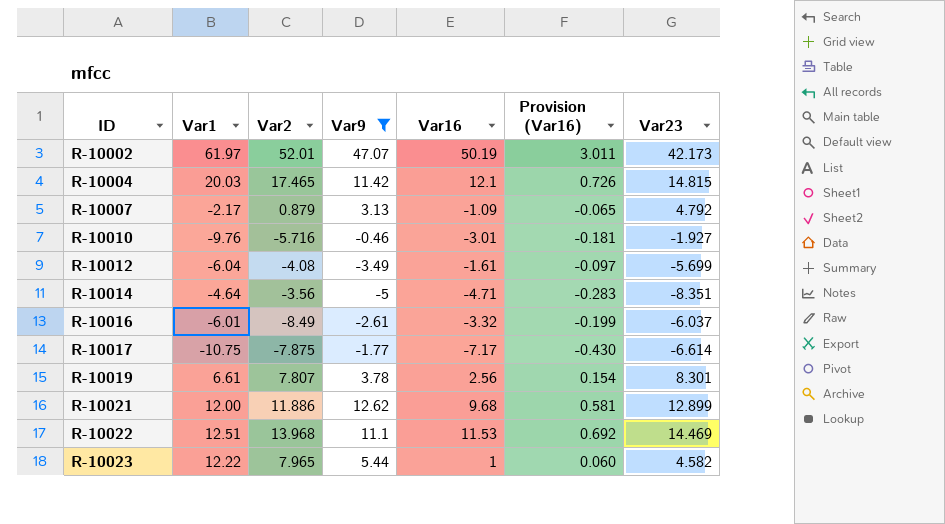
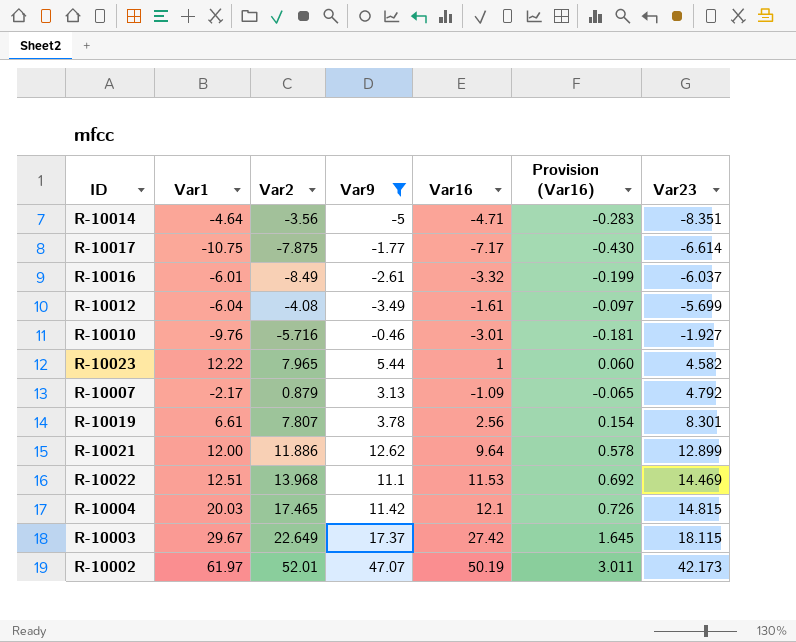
row order: ID ascending -> Var23 ascending
R-10021 | Var16: 9.68 -> 9.64
R-10021 | Provision (Var16): 0.581 -> 0.578
row R-10003: none -> 29.67 | 22.649 | 17.37 | 27.42 | 1.645 | 18.115

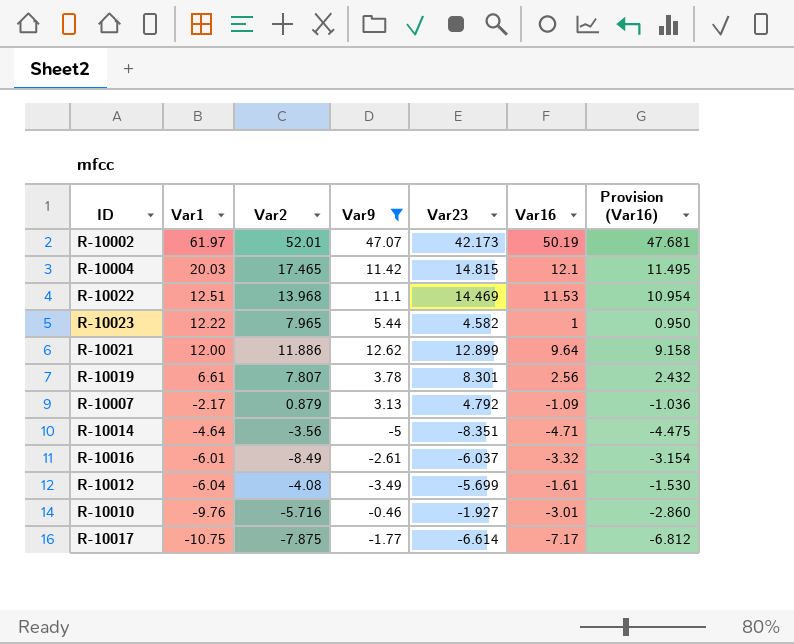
row order: Var23 ascending -> Var1 descending
column Var23 | position: 7 -> 5
column Provision (Var16) | formula: [Var16] * 0.06 -> [Var16] * 0.95
row R-10003: 29.67 | 22.649 | 17.37 | 27.42 | 1.645 | 18.115 -> none

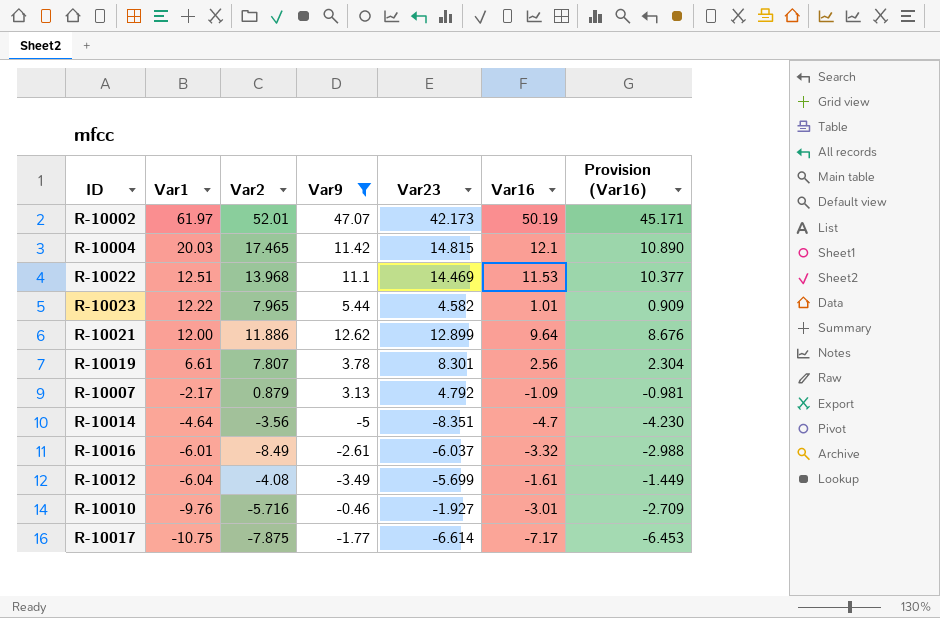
column Provision (Var16) | formula: [Var16] * 0.95 -> [Var16] * 0.9
R-10023 | Var16: 1 -> 1.01
R-10014 | Var16: -4.71 -> -4.7

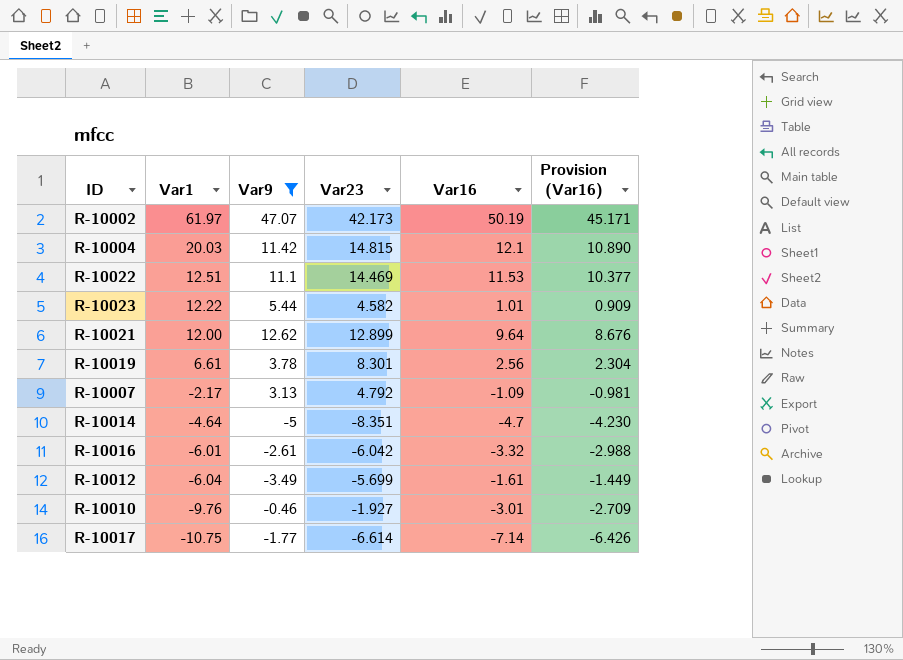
column Var2 | position: 3 -> none
R-10016 | Var23: -6.037 -> -6.042
R-10017 | Var16: -7.17 -> -7.14
R-10017 | Provision (Var16): -6.453 -> -6.426

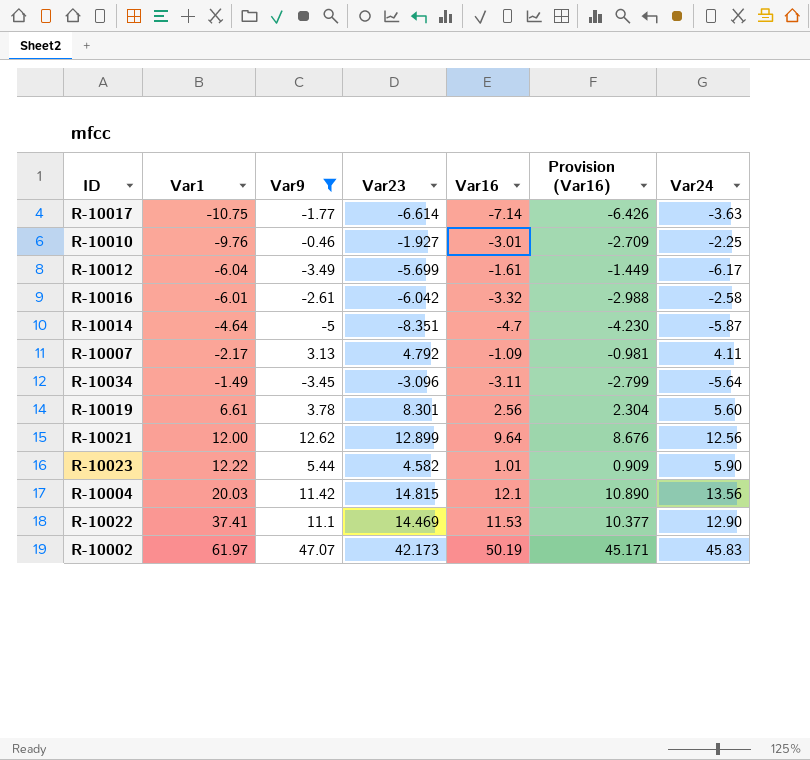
row order: Var1 descending -> Var1 ascending
column Var24 | position: none -> 7
row R-10034: none -> -1.49 | -3.45 | -3.096 | -3.11 | -2.799 | -5.64
R-10022 | Var1: 12.51 -> 37.41

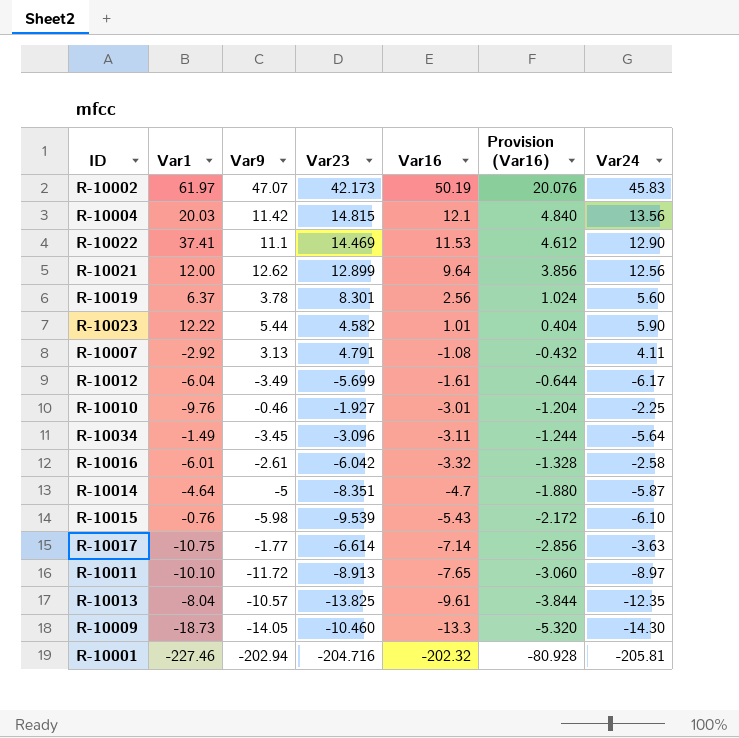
filter: Var9 >= -5 -> none
row order: Var1 ascending -> Var16 descending
column Provision (Var16) | formula: [Var16] * 0.9 -> [Var16] * 0.4
R-10019 | Var1: 6.61 -> 6.37
R-10007 | Var1: -2.17 -> -2.92
R-10007 | Var23: 4.792 -> 4.791
R-10007 | Var16: -1.09 -> -1.08

